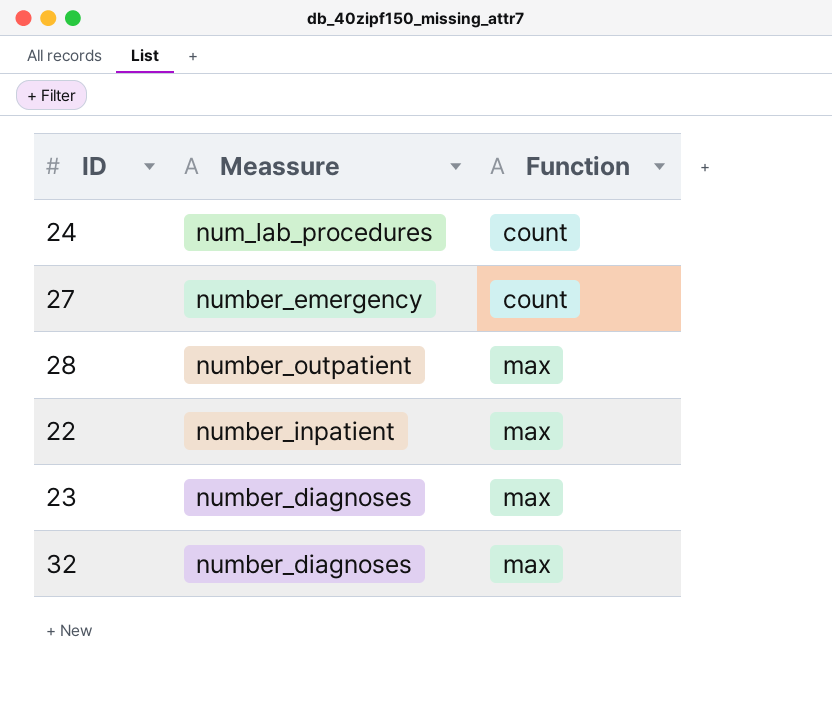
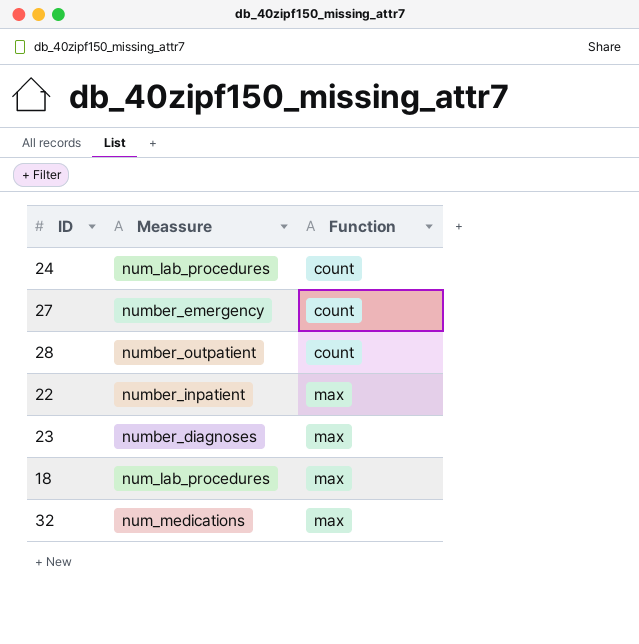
28 | Function: max -> count
row 18: none -> num_lab_procedures | max
32 | Meassure: number_diagnoses -> num_medications

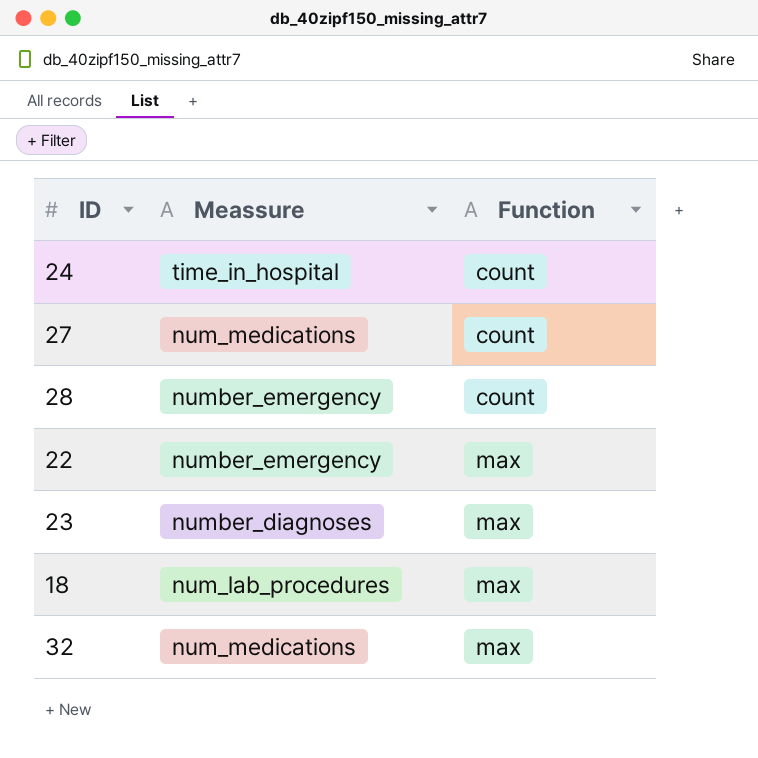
24 | Meassure: num_lab_procedures -> time_in_hospital
27 | Meassure: number_emergency -> num_medications
28 | Meassure: number_outpatient -> number_emergency
22 | Meassure: number_inpatient -> number_emergency

